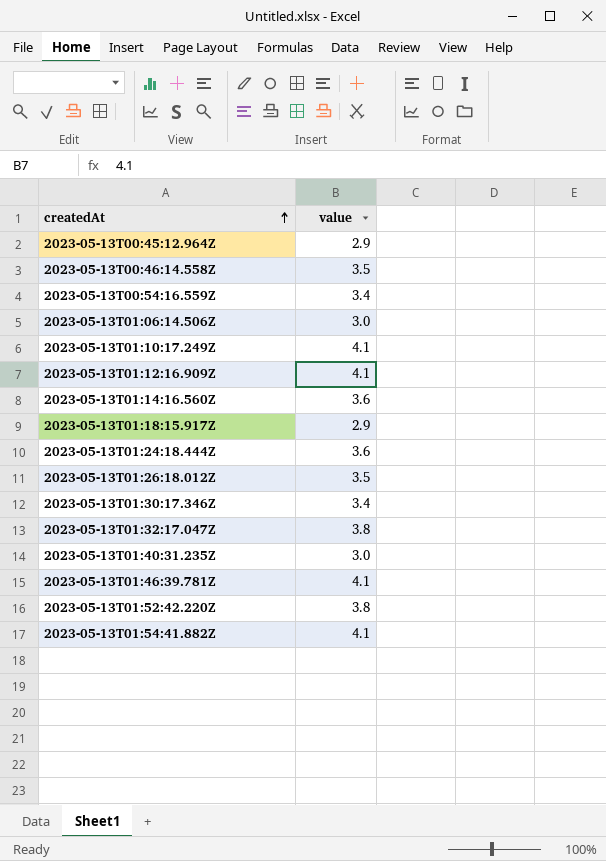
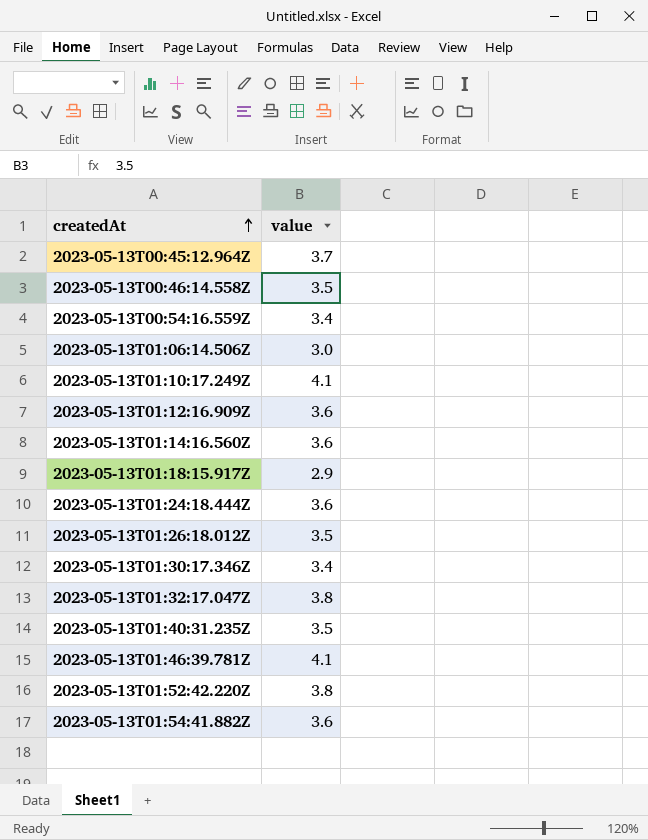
2023-05-13T00:45:12.964Z | value: 2.9 -> 3.7
2023-05-13T01:12:16.909Z | value: 4.1 -> 3.6
2023-05-13T01:40:31.235Z | value: 3.0 -> 3.5
2023-05-13T01:54:41.882Z | value: 4.1 -> 3.6

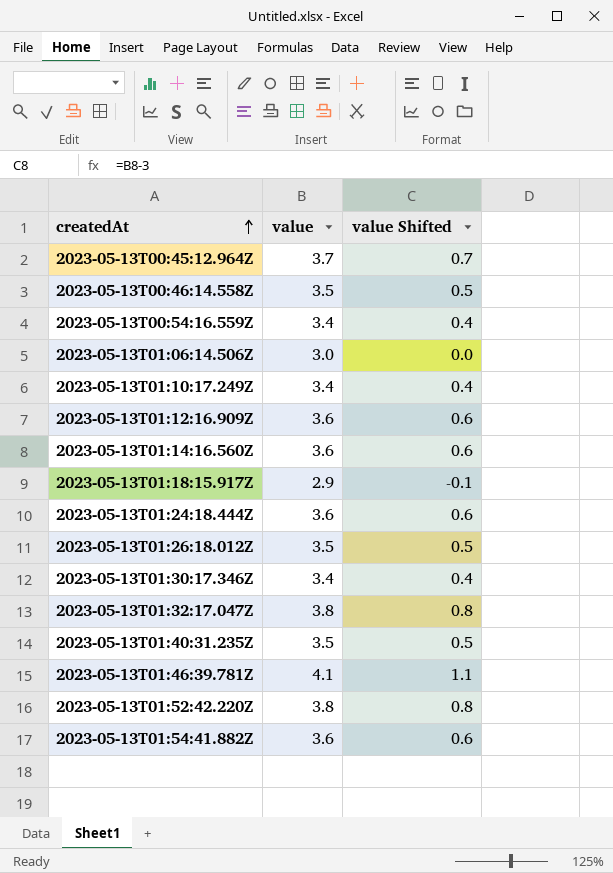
column value Shifted | formula: none -> [value] - 3
2023-05-13T01:10:17.249Z | value: 4.1 -> 3.4

